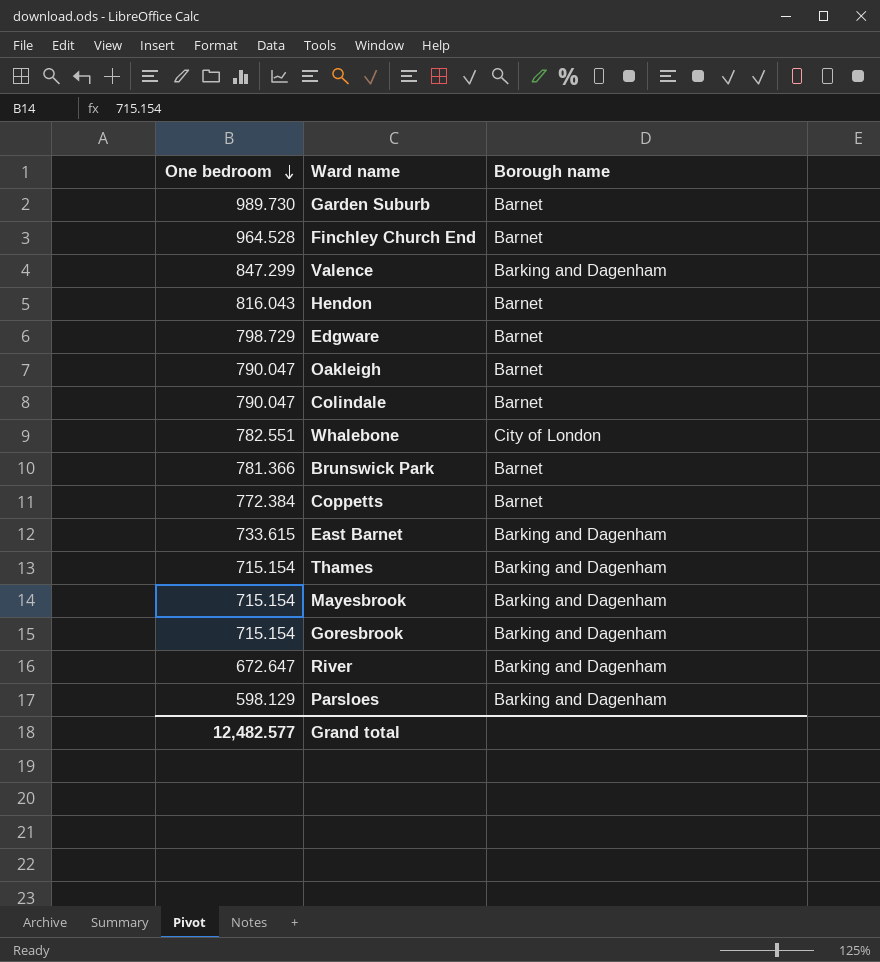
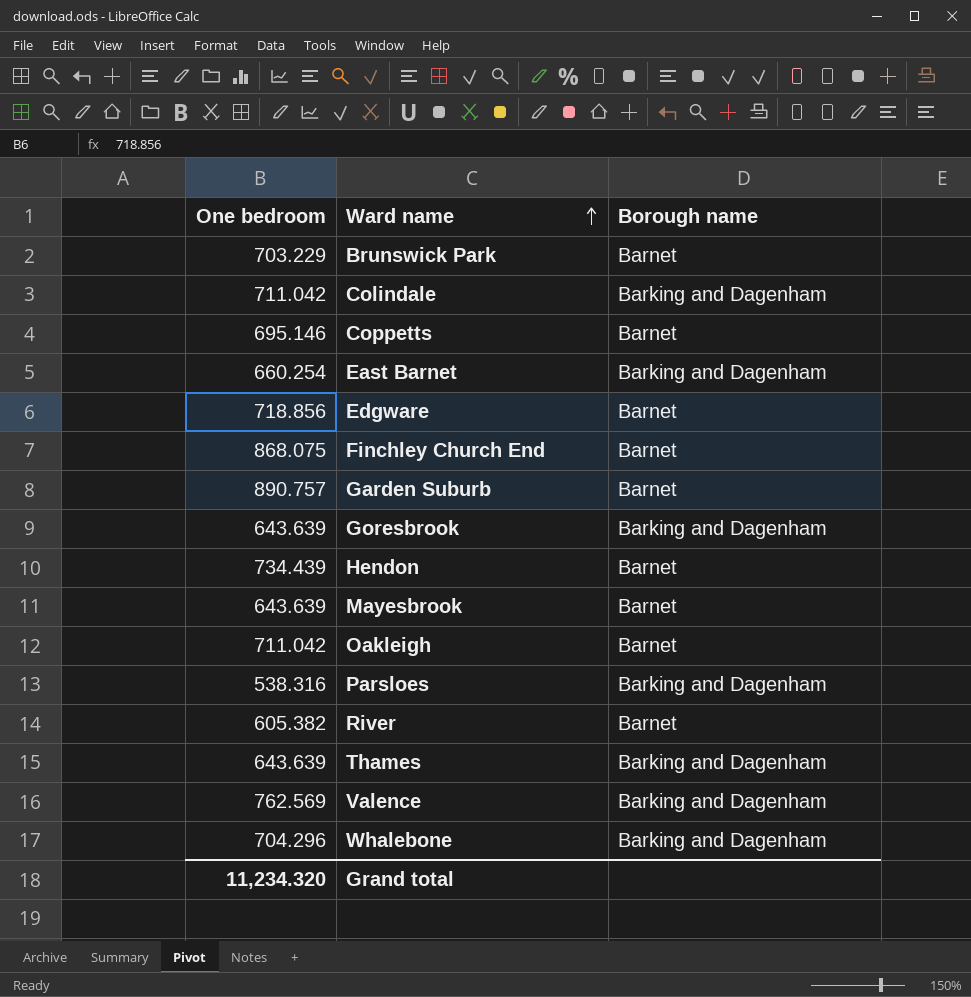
row order: One bedroom descending -> Ward name ascending
Brunswick Park | One bedroom: 781.366 -> 703.229
Colindale | One bedroom: 790.047 -> 711.042
Colindale | Borough name: Barnet -> Barking and Dagenham
Coppetts | One bedroom: 772.384 -> 695.146
East Barnet | One bedroom: 733.615 -> 660.254
Edgware | One bedroom: 798.729 -> 718.856
Finchley Church End | One bedroom: 964.528 -> 868.075
Garden Suburb | One bedroom: 989.730 -> 890.757
Goresbrook | One bedroom: 715.154 -> 643.639
Hendon | One bedroom: 816.043 -> 734.439
Mayesbrook | One bedroom: 715.154 -> 643.639
Mayesbrook | Borough name: Barking and Dagenham -> Barnet
Oakleigh | One bedroom: 790.047 -> 711.042
Parsloes | One bedroom: 598.129 -> 538.316
River | One bedroom: 672.647 -> 605.382
River | Borough name: Barking and Dagenham -> Barnet
Thames | One bedroom: 715.154 -> 643.639
Valence | One bedroom: 847.299 -> 762.569
Whalebone | One bedroom: 782.551 -> 704.296
Whalebone | Borough name: City of London -> Barking and Dagenham
Grand total | One bedroom: 12,482.577 -> 11,234.320

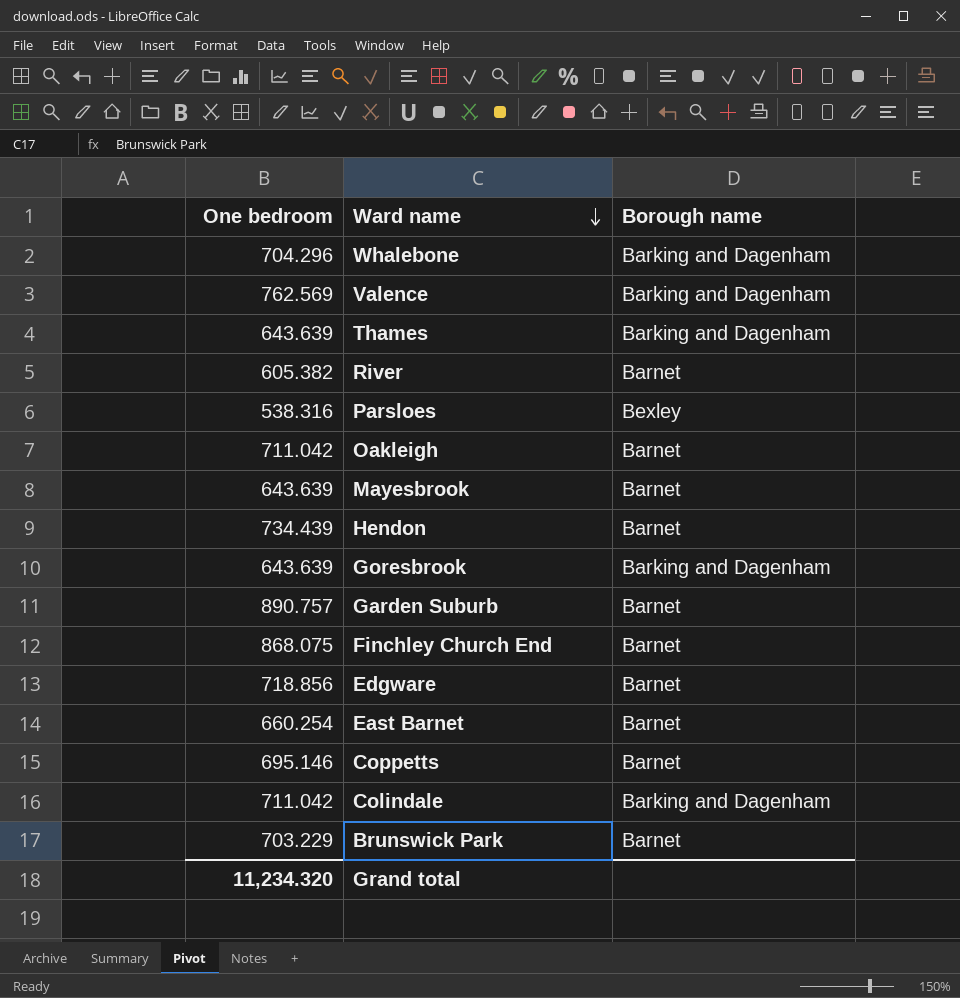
row order: Ward name ascending -> Ward name descending
Parsloes | Borough name: Barking and Dagenham -> Bexley
East Barnet | Borough name: Barking and Dagenham -> Barnet

